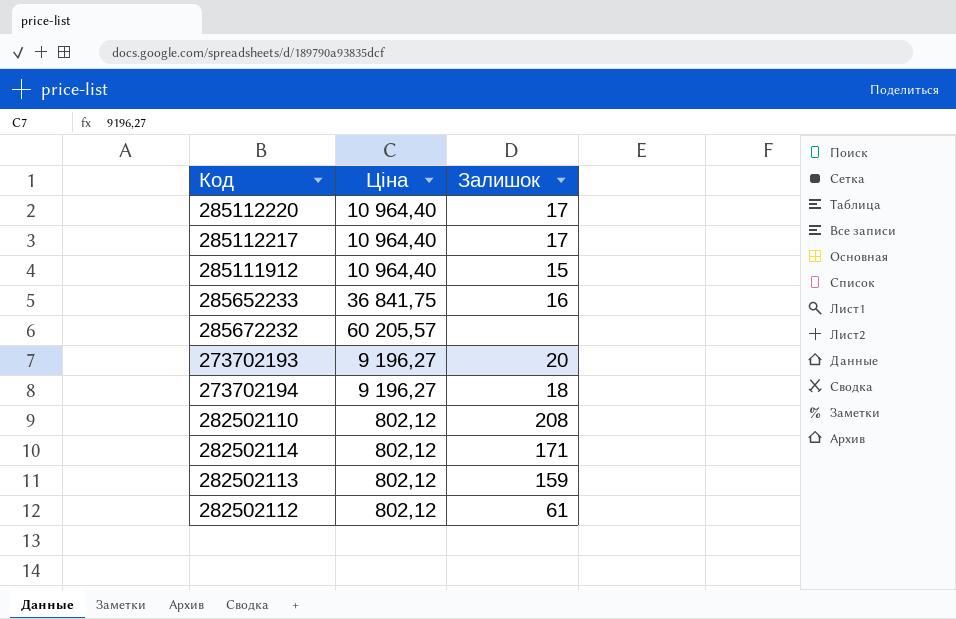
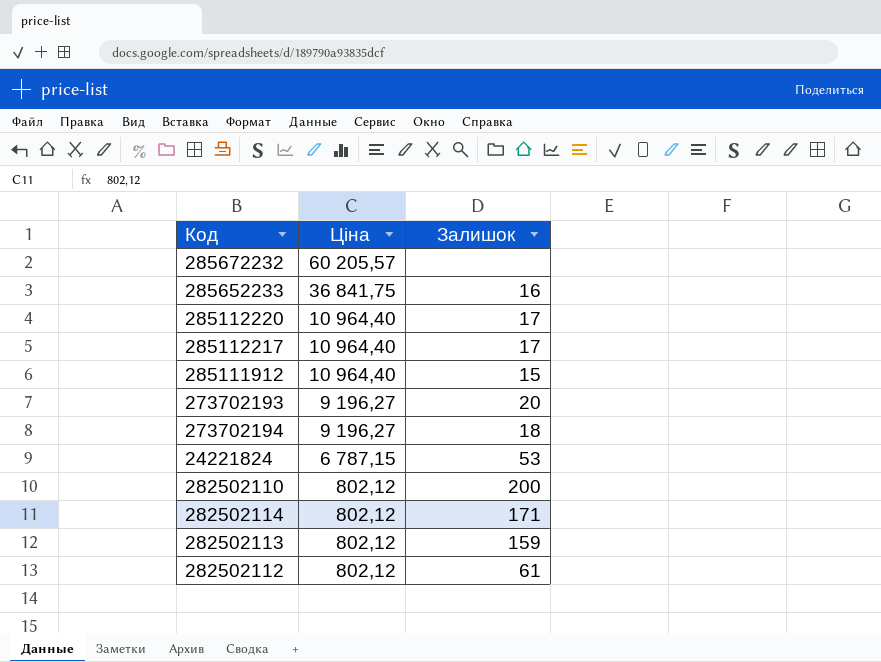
row order: none -> Ціна descending
row 24221824: none -> 6 787,15 | 53
282502110 | Залишок: 208 -> 200

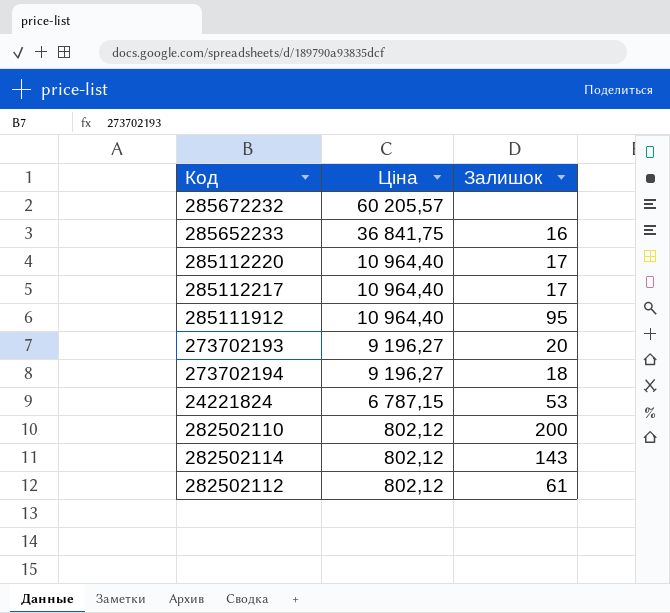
row 282502113: 802,12 | 159 -> none
285111912 | Залишок: 15 -> 95
282502114 | Залишок: 171 -> 143

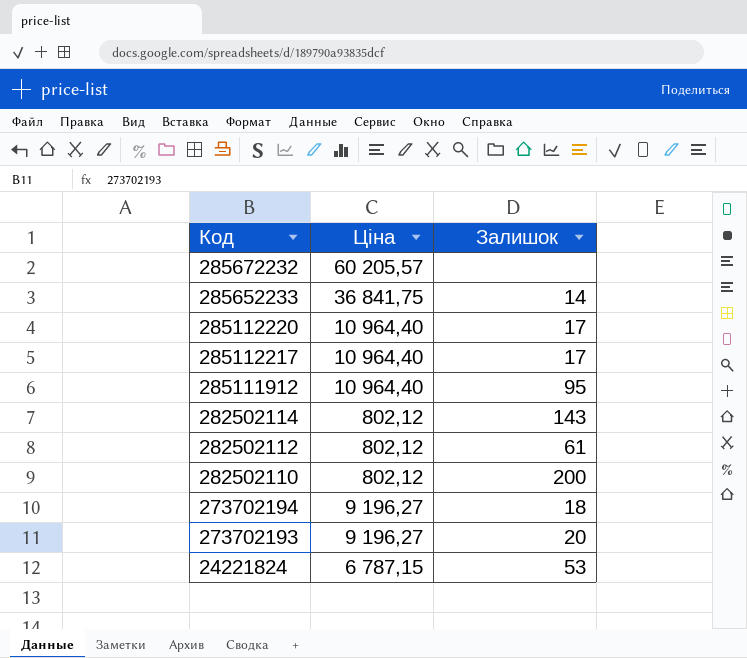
row order: Ціна descending -> Код descending
285652233 | Залишок: 16 -> 14

